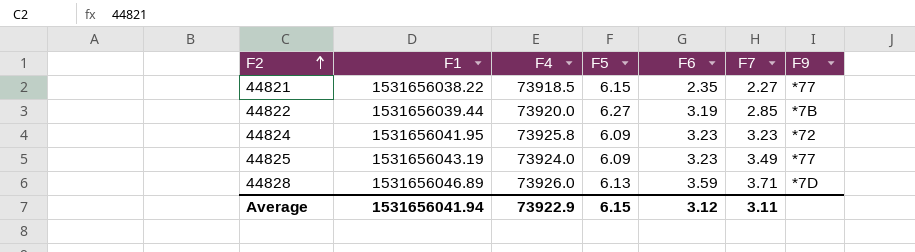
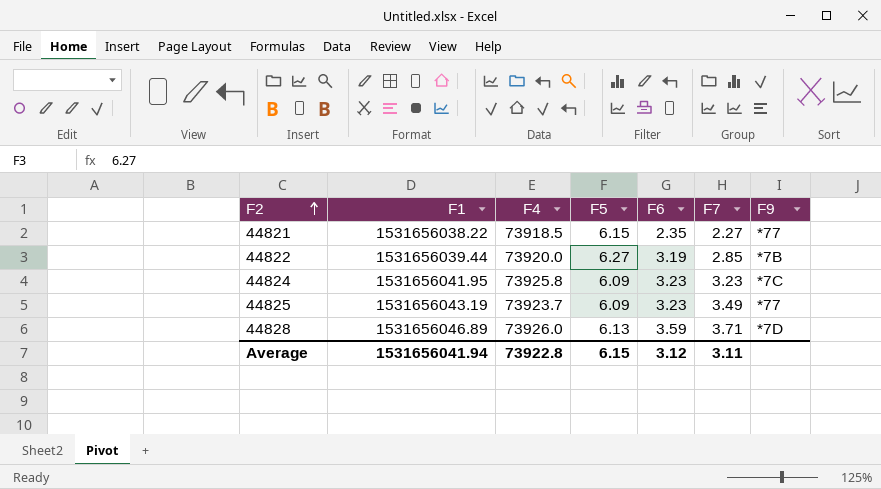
44824 | F9: *72 -> *7C
44825 | F4: 73924.0 -> 73923.7
Average | F4: 73922.9 -> 73922.8

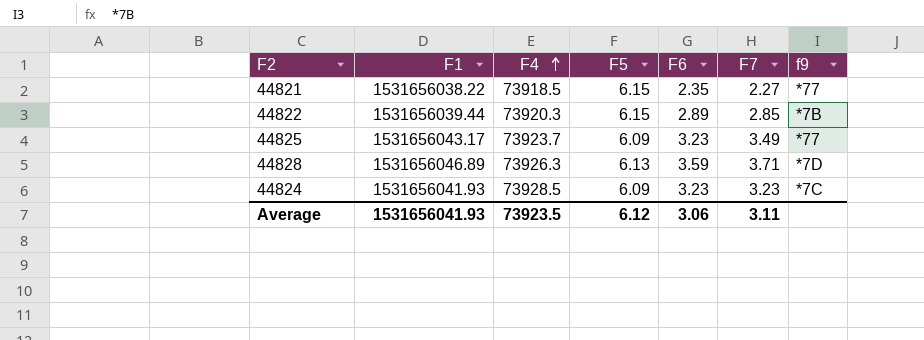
row order: F2 ascending -> F4 ascending
column name: F9 -> f9
44822 | F4: 73920.0 -> 73920.3
44822 | F5: 6.27 -> 6.15
44822 | F6: 3.19 -> 2.89
44825 | F1: 1531656043.19 -> 1531656043.17
44828 | F4: 73926.0 -> 73926.3
44824 | F1: 1531656041.95 -> 1531656041.93
44824 | F4: 73925.8 -> 73928.5
Average | F1: 1531656041.94 -> 1531656041.93
Average | F4: 73922.8 -> 73923.5
Average | F5: 6.15 -> 6.12
Average | F6: 3.12 -> 3.06

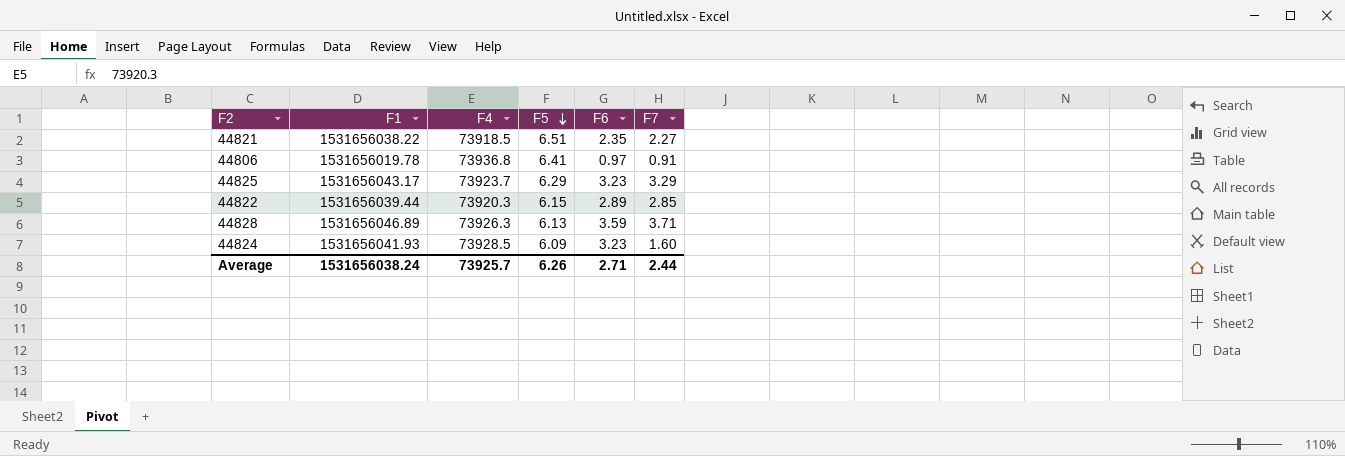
row order: F4 ascending -> F5 descending
column f9 | position: 7 -> none
44821 | F5: 6.15 -> 6.51
row 44806: none -> 1531656019.78 | 73936.8 | 6.41 | 0.97 | 0.91
44825 | F5: 6.09 -> 6.29
44825 | F7: 3.49 -> 3.29
44824 | F7: 3.23 -> 1.60
Average | F1: 1531656041.93 -> 1531656038.24
Average | F4: 73923.5 -> 73925.7
Average | F5: 6.12 -> 6.26
Average | F6: 3.06 -> 2.71
Average | F7: 3.11 -> 2.44

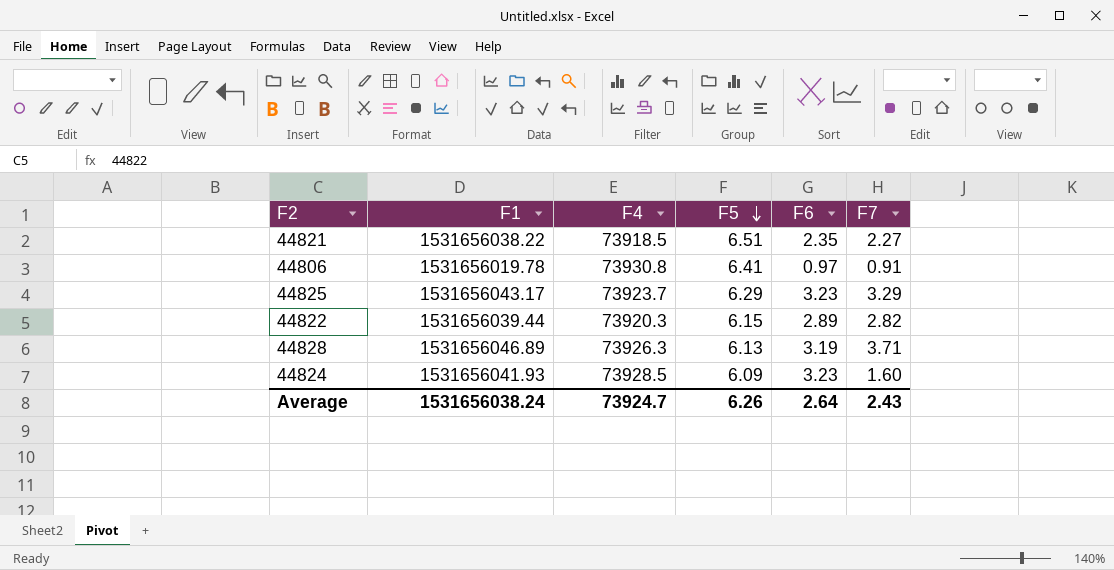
44806 | F4: 73936.8 -> 73930.8
44822 | F7: 2.85 -> 2.82
44828 | F6: 3.59 -> 3.19
Average | F4: 73925.7 -> 73924.7
Average | F6: 2.71 -> 2.64
Average | F7: 2.44 -> 2.43

